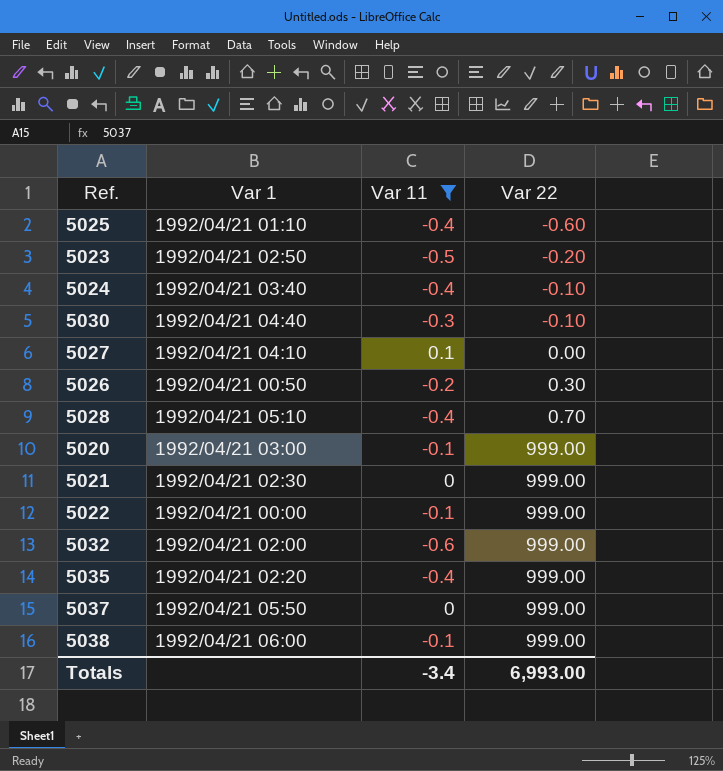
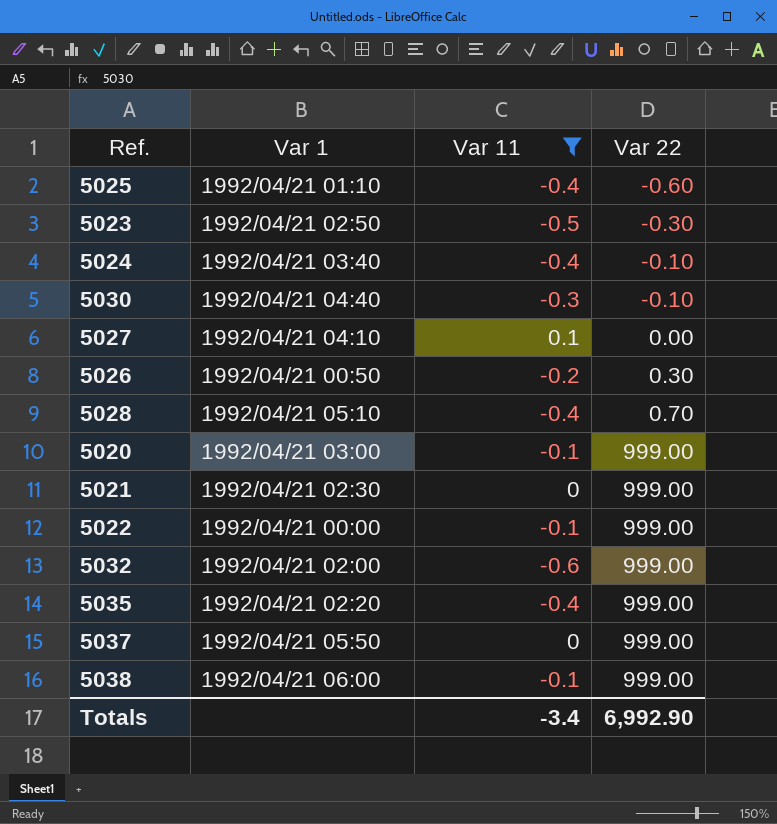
5023 | Var 22: -0.20 -> -0.30
Totals | Var 22: 6,993.00 -> 6,992.90

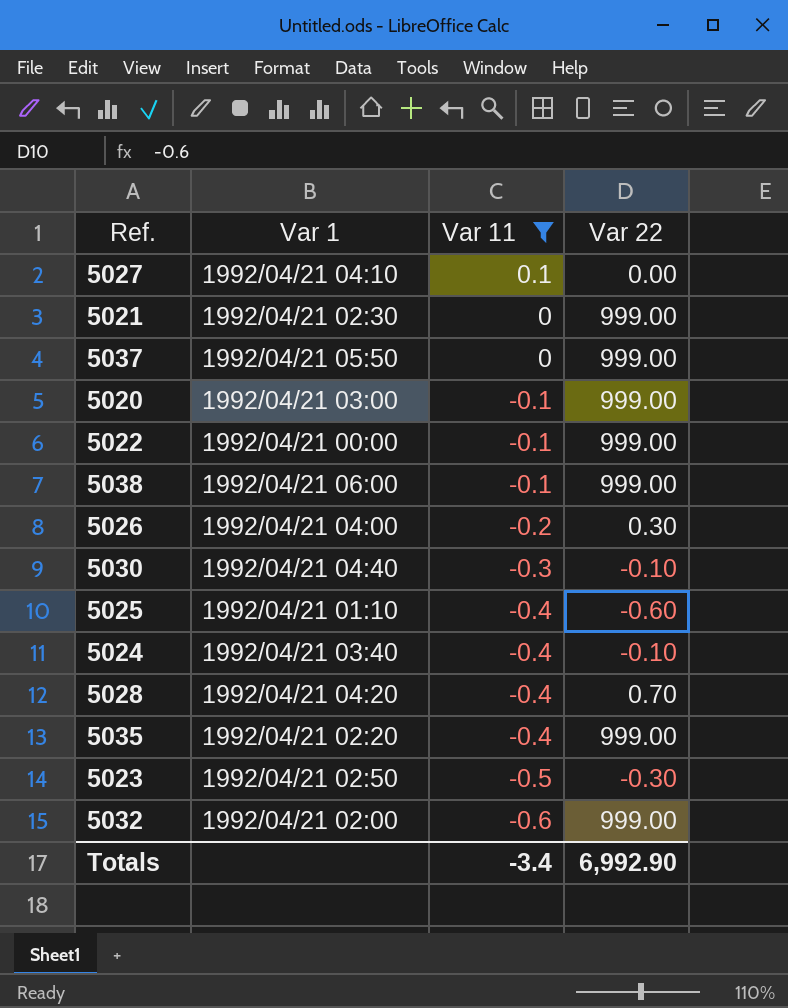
row order: Var 22 ascending -> Var 11 descending
5026 | Var 1: 1992/04/21 00:50 -> 1992/04/21 04:00
5028 | Var 1: 1992/04/21 05:10 -> 1992/04/21 04:20

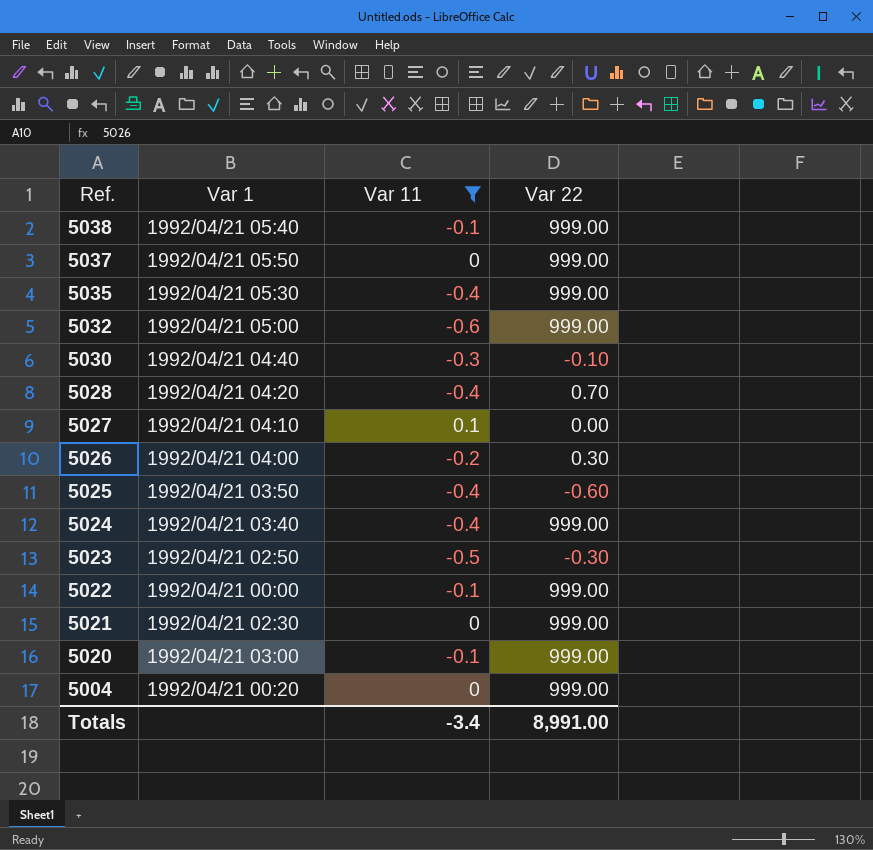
row order: Var 11 descending -> Ref. descending
5038 | Var 1: 1992/04/21 06:00 -> 1992/04/21 05:40
5035 | Var 1: 1992/04/21 02:20 -> 1992/04/21 05:30
5032 | Var 1: 1992/04/21 02:00 -> 1992/04/21 05:00
5025 | Var 1: 1992/04/21 01:10 -> 1992/04/21 03:50
5024 | Var 22: -0.10 -> 999.00
row 5004: none -> 1992/04/21 00:20 | 0 | 999.00
Totals | Var 22: 6,992.90 -> 8,991.00

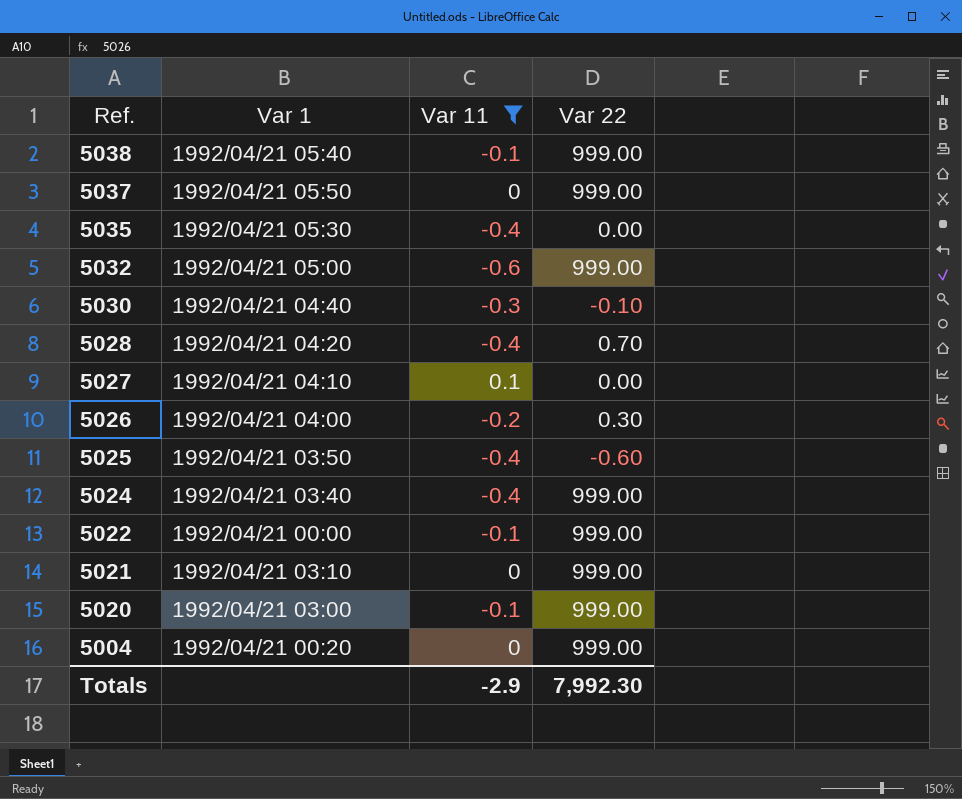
row 5023: 1992/04/21 02:50 | -0.5 | -0.30 -> none
5035 | Var 22: 999.00 -> 0.00
5021 | Var 1: 1992/04/21 02:30 -> 1992/04/21 03:10
Totals | Var 11: -3.4 -> -2.9
Totals | Var 22: 8,991.00 -> 7,992.30

